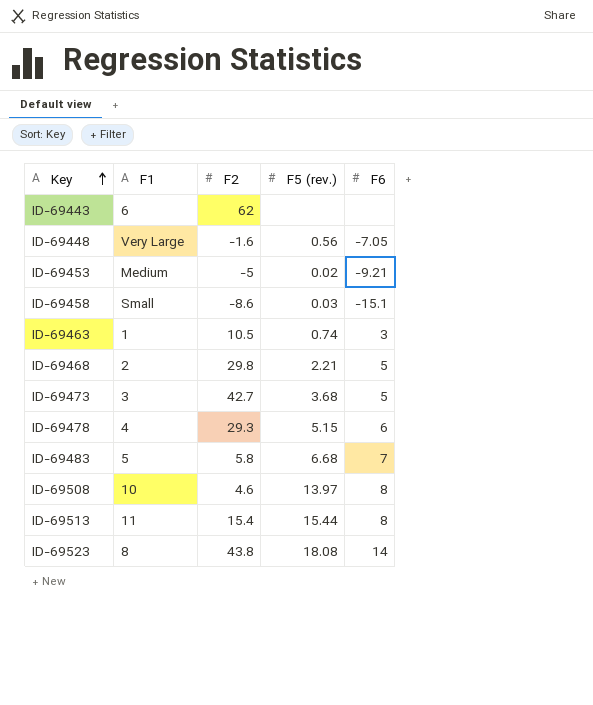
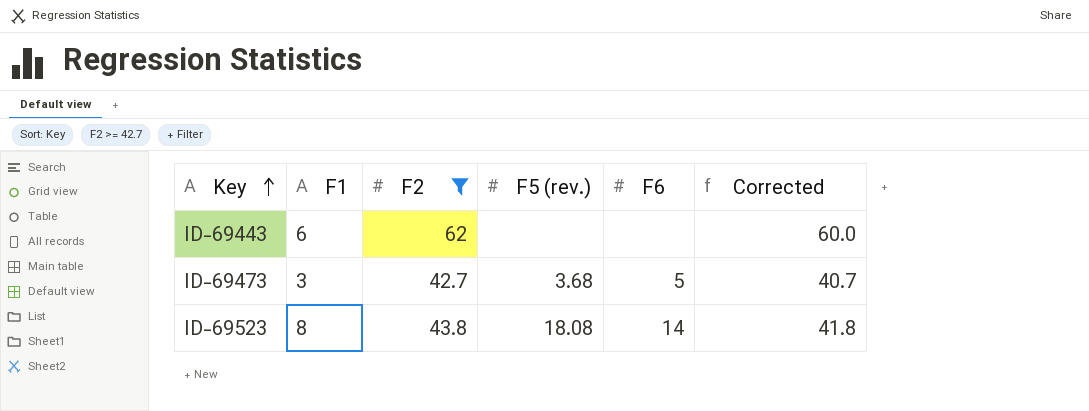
filter: none -> F2 >= 42.7
column Corrected | formula: none -> [F2] - 2

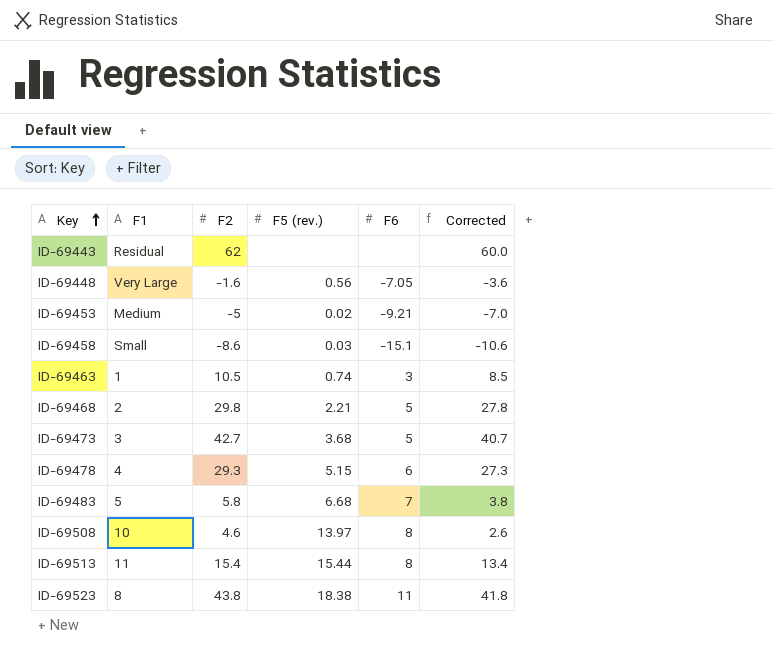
filter: F2 >= 42.7 -> none
ID-69443 | F1: 6 -> Residual
ID-69523 | F5 (rev.): 18.08 -> 18.38
ID-69523 | F6: 14 -> 11

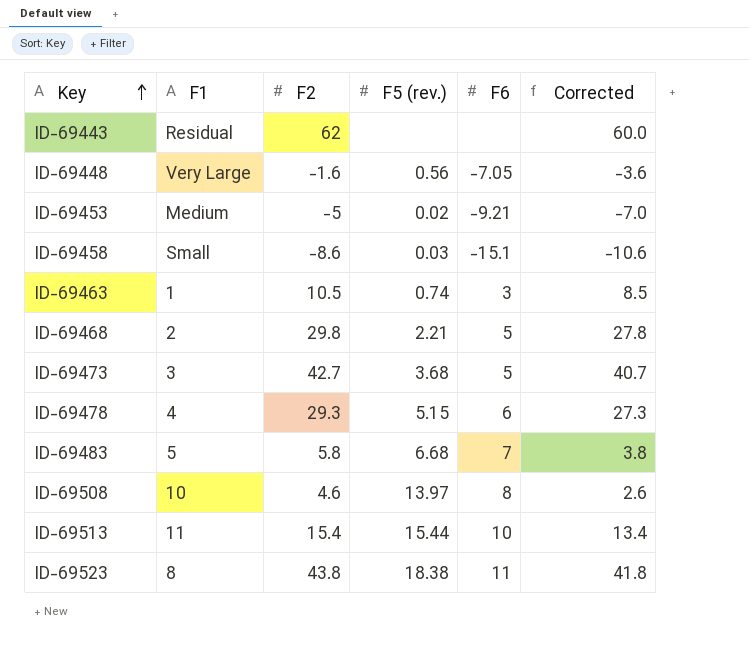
ID-69513 | F6: 8 -> 10

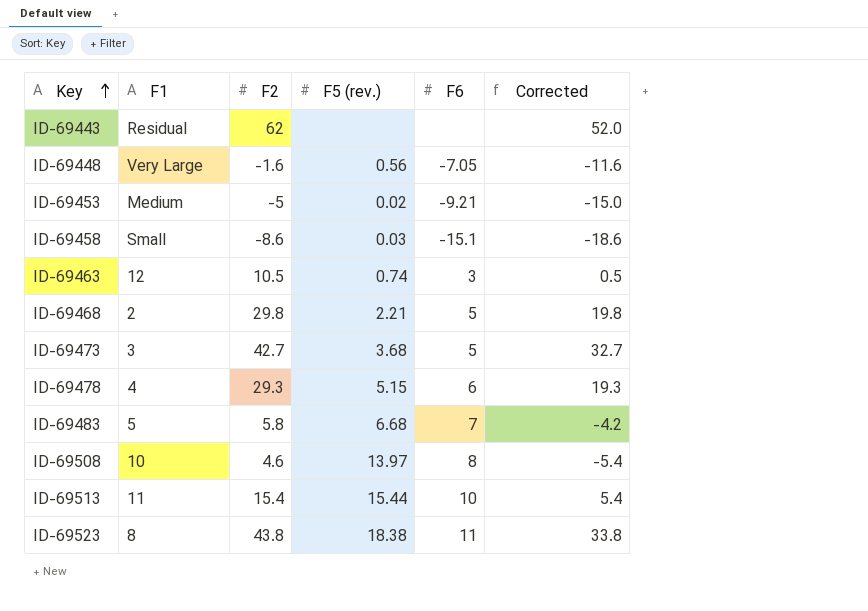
column Corrected | formula: [F2] - 2 -> [F2] - 10
ID-69463 | F1: 1 -> 12

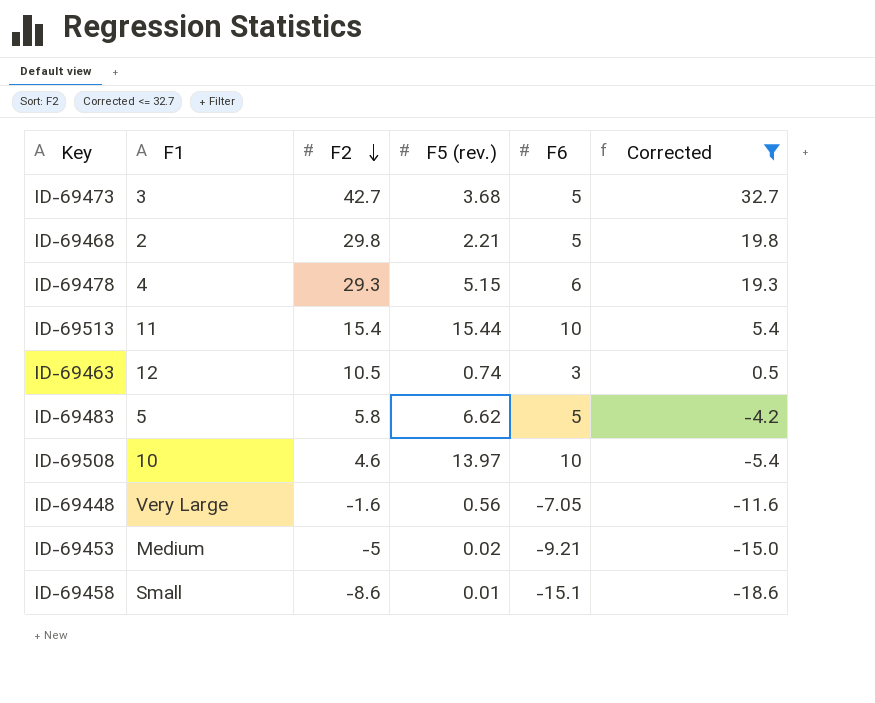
filter: none -> Corrected <= 32.7
row order: Key ascending -> F2 descending
ID-69483 | F5 (rev.): 6.68 -> 6.62
ID-69483 | F6: 7 -> 5
ID-69508 | F6: 8 -> 10
ID-69458 | F5 (rev.): 0.03 -> 0.01

